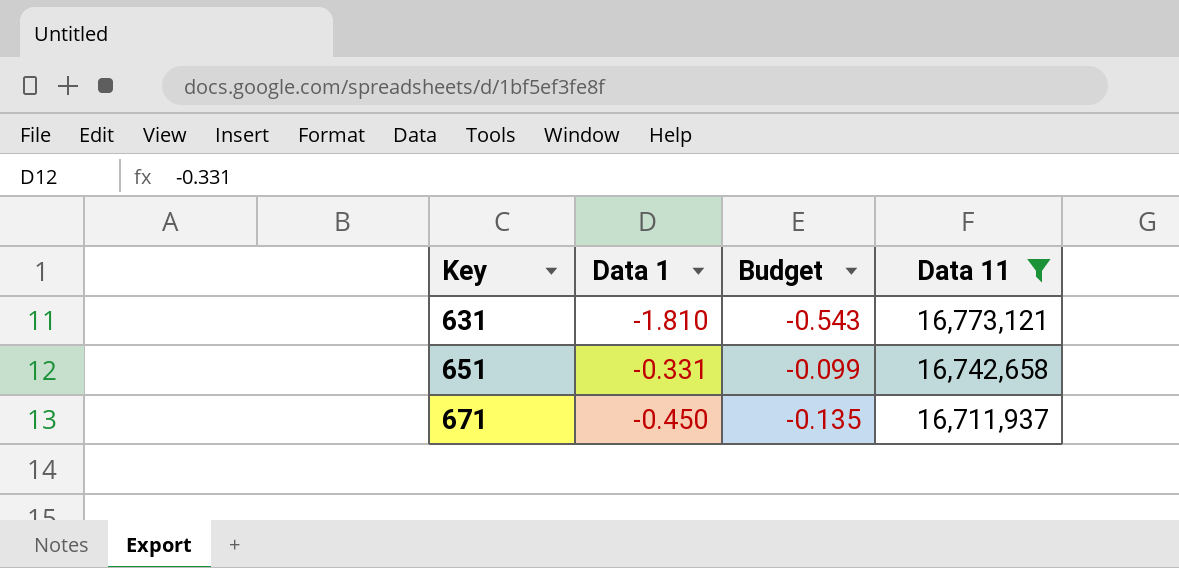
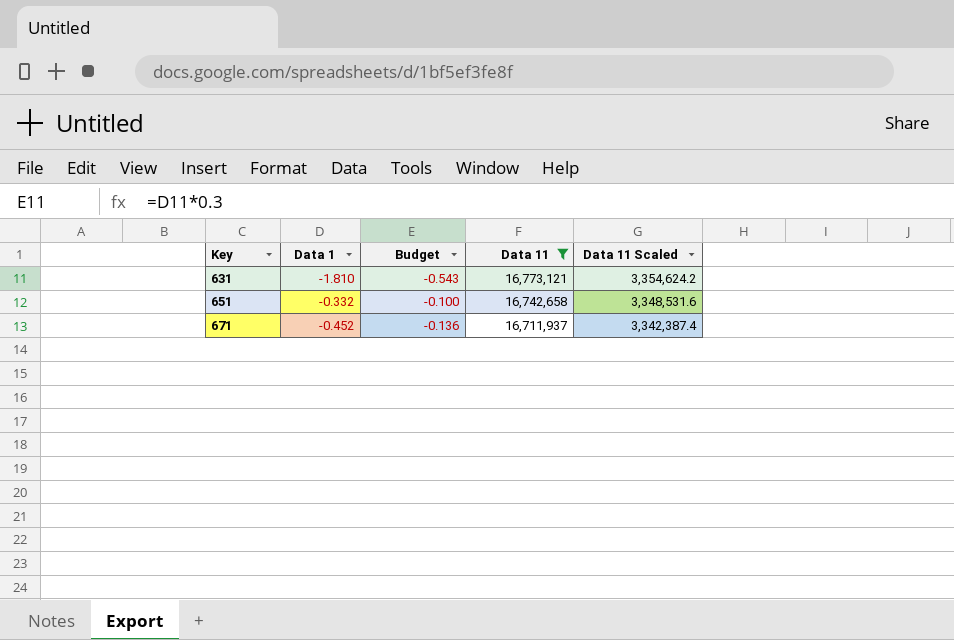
column Data 11 Scaled | formula: none -> [Data 11] * 0.2
651 | Data 1: -0.331 -> -0.332
651 | Budget: -0.099 -> -0.100
671 | Data 1: -0.450 -> -0.452
671 | Budget: -0.135 -> -0.136

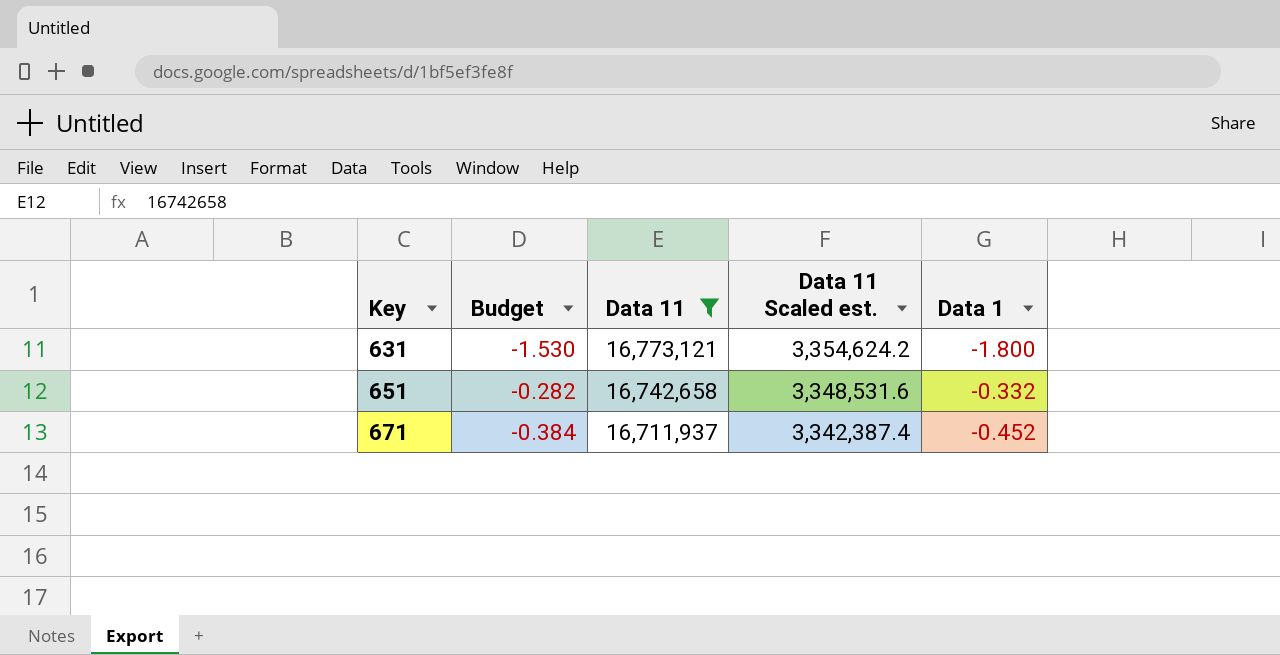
column Budget | formula: [Data 1] * 0.3 -> [Data 1] * 0.85
column name: Data 11 Scaled -> Data 11 Scaled est.
column Data 1 | position: 2 -> 5
631 | Data 1: -1.810 -> -1.800

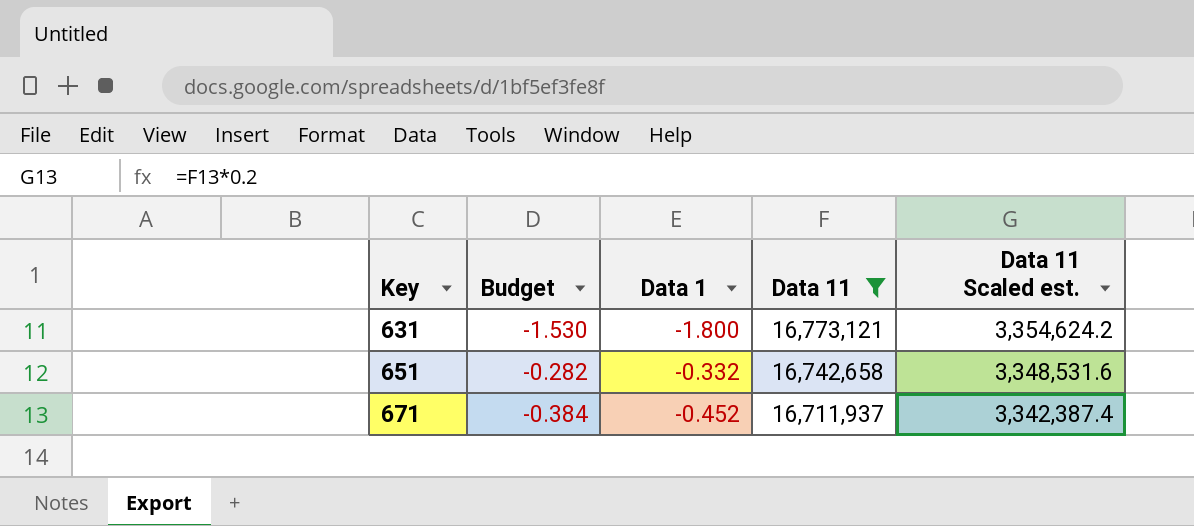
column Data 1 | position: 5 -> 3

